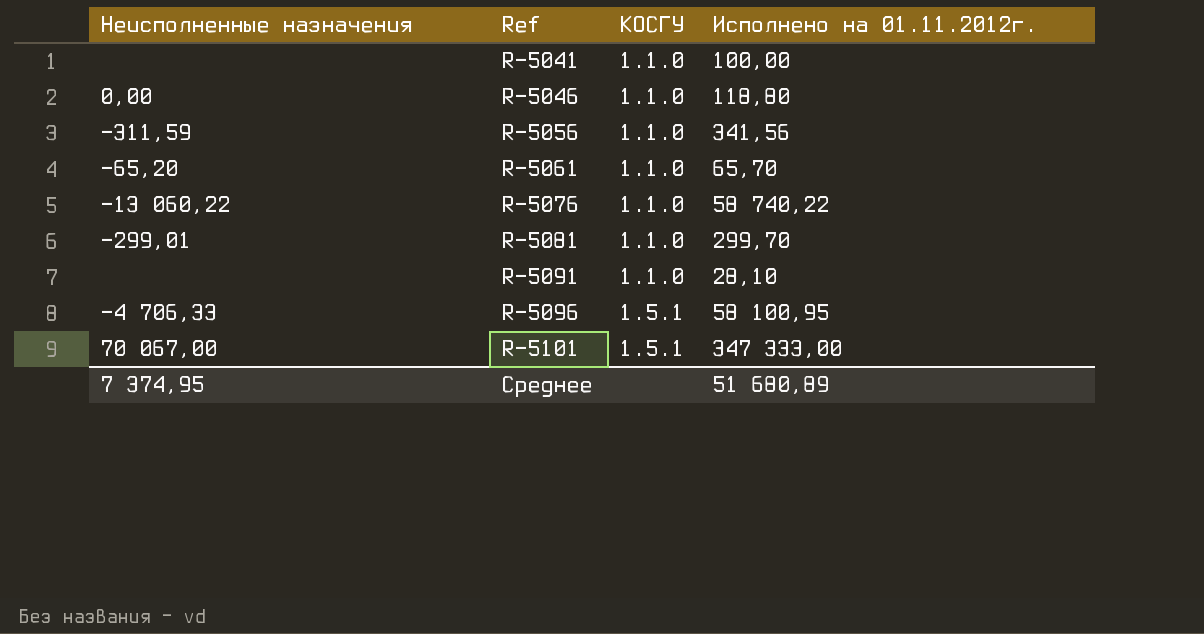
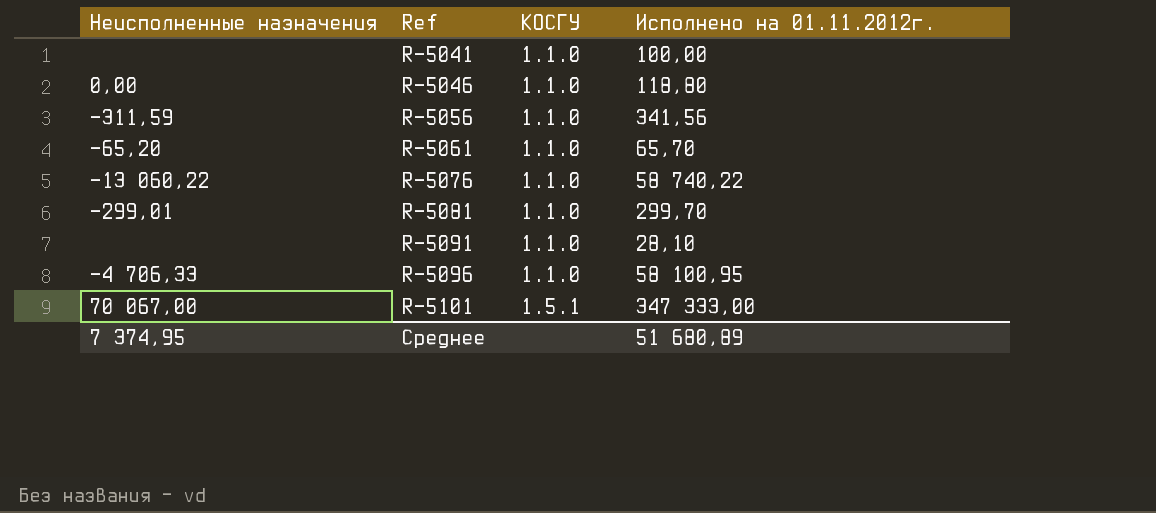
R-5096 | КОСГУ: 1.5.1 -> 1.1.0

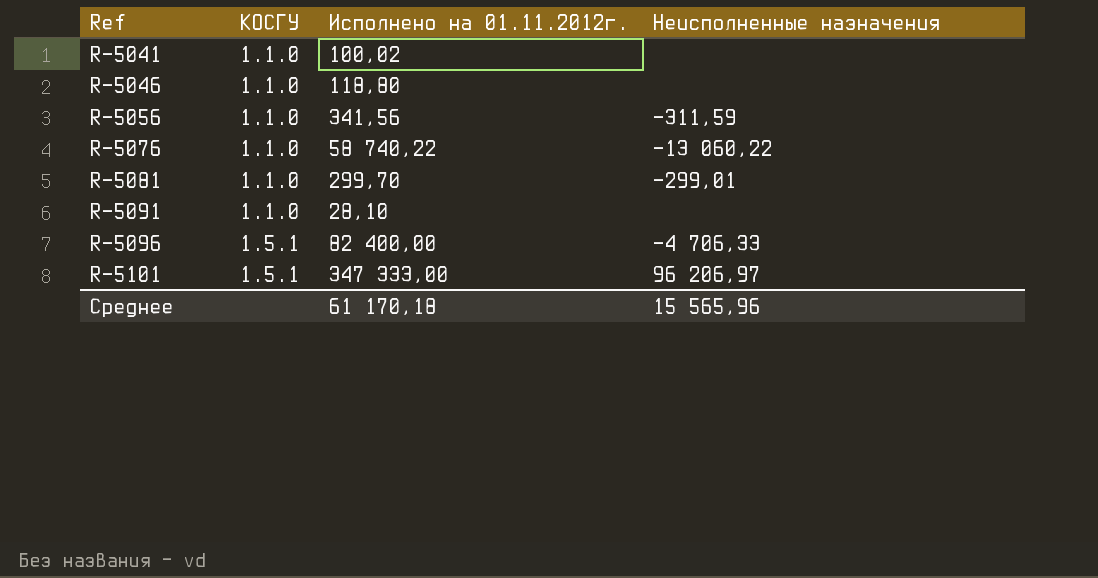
column Неисполненные назначения | position: 1 -> 4
row R-5061: -65,20 | 1.1.0 | 65,70 -> none
R-5041 | Исполнено на 01.11.2012г.: 100,00 -> 100,02
R-5046 | Неисполненные назначения: 0,00 -> none
R-5096 | КОСГУ: 1.1.0 -> 1.5.1
R-5096 | Исполнено на 01.11.2012г.: 58 100,95 -> 82 400,00
R-5101 | Неисполненные назначения: 70 067,00 -> 96 206,97
Среднее | Исполнено на 01.11.2012г.: 51 680,89 -> 61 170,18
Среднее | Неисполненные назначения: 7 374,95 -> 15 565,96

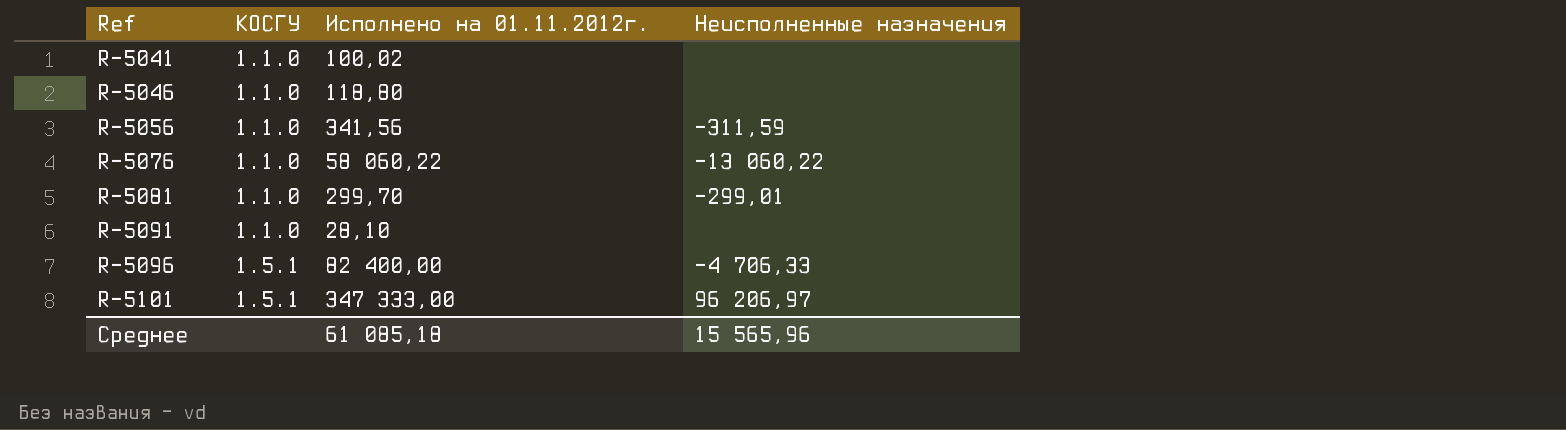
R-5076 | Исполнено на 01.11.2012г.: 58 740,22 -> 58 060,22
Среднее | Исполнено на 01.11.2012г.: 61 170,18 -> 61 085,18

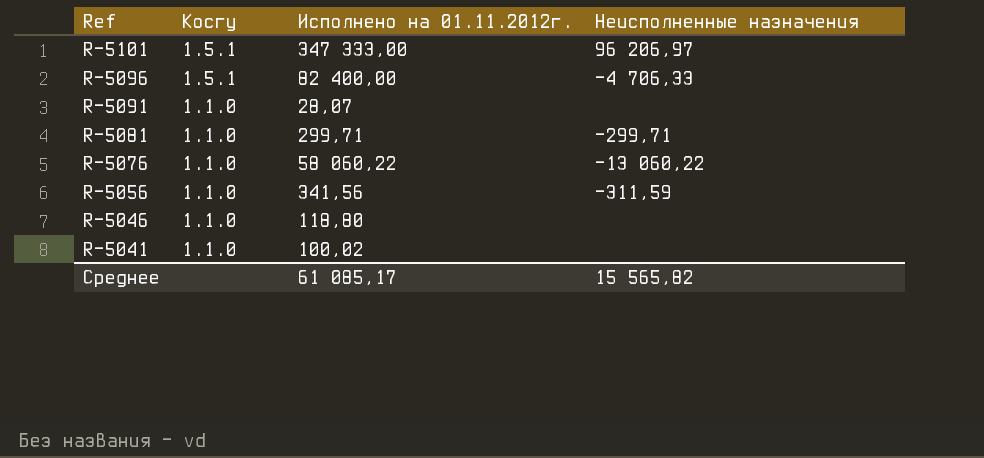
row order: Ref ascending -> Ref descending
column name: КОСГУ -> Косгу
R-5091 | Исполнено на 01.11.2012г.: 28,10 -> 28,07
R-5081 | Исполнено на 01.11.2012г.: 299,70 -> 299,71
R-5081 | Неисполненные назначения: -299,01 -> -299,71
Среднее | Исполнено на 01.11.2012г.: 61 085,18 -> 61 085,17
Среднее | Неисполненные назначения: 15 565,96 -> 15 565,82

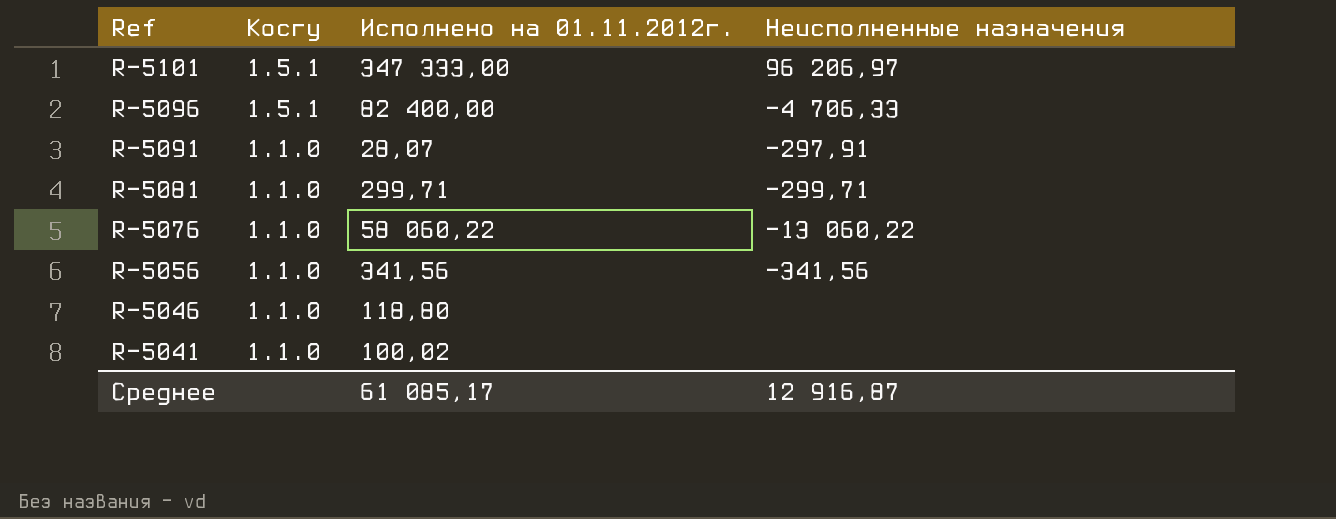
R-5091 | Неисполненные назначения: none -> -297,91
R-5056 | Неисполненные назначения: -311,59 -> -341,56
Среднее | Неисполненные назначения: 15 565,82 -> 12 916,87

